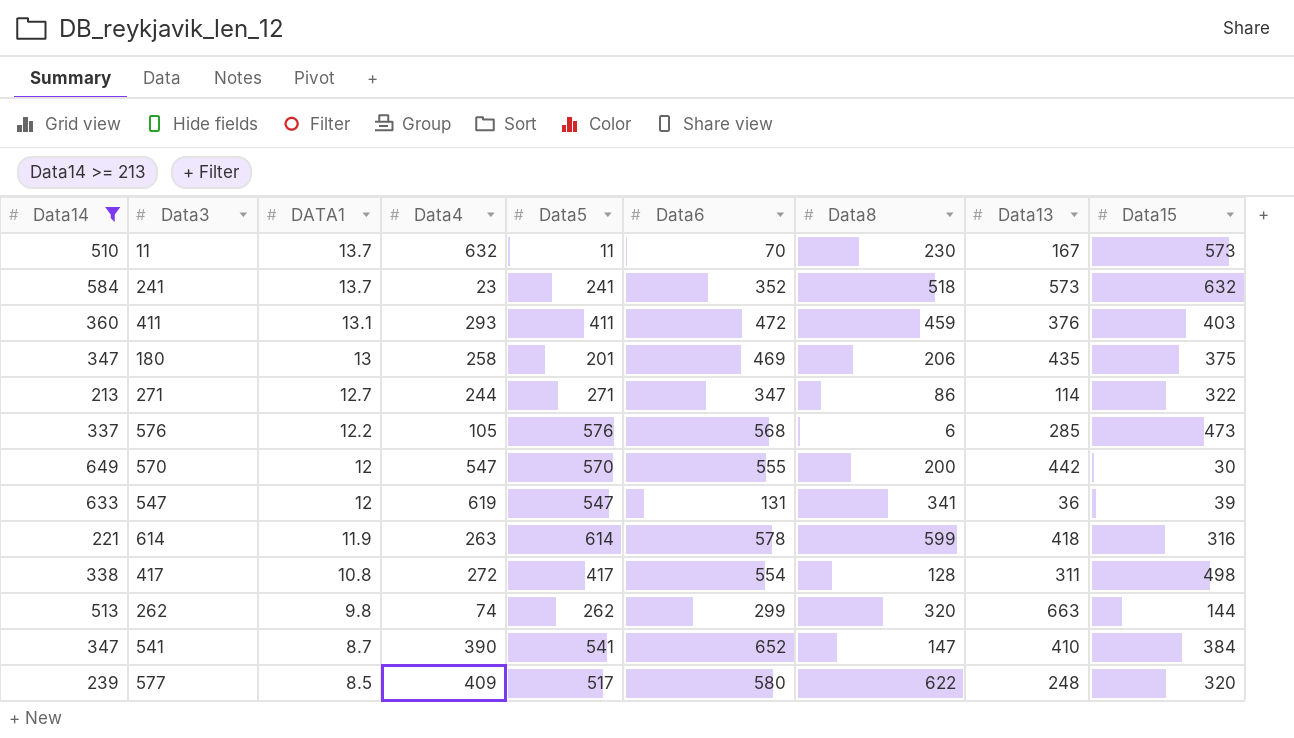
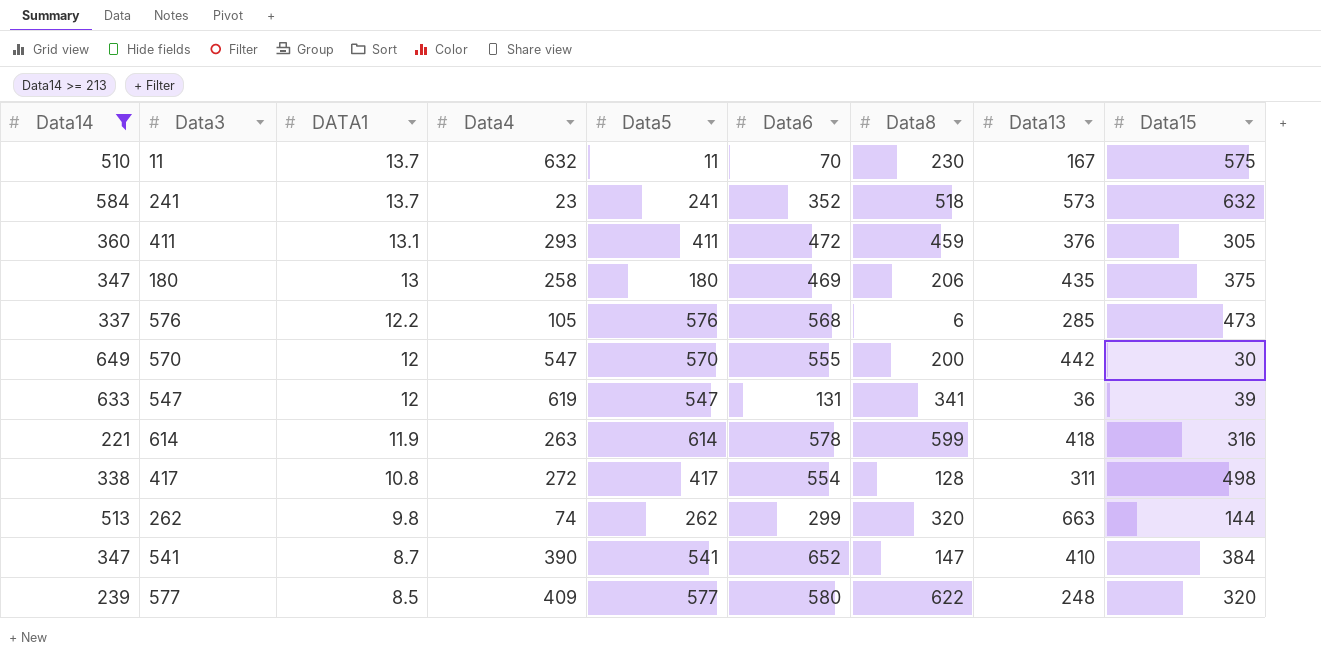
row 271: 213 | 12.7 | 244 | 271 | 347 | 86 | 114 | 322 -> none
11 | Data15: 573 -> 575
411 | Data15: 403 -> 305
180 | Data5: 201 -> 180
577 | Data5: 517 -> 577

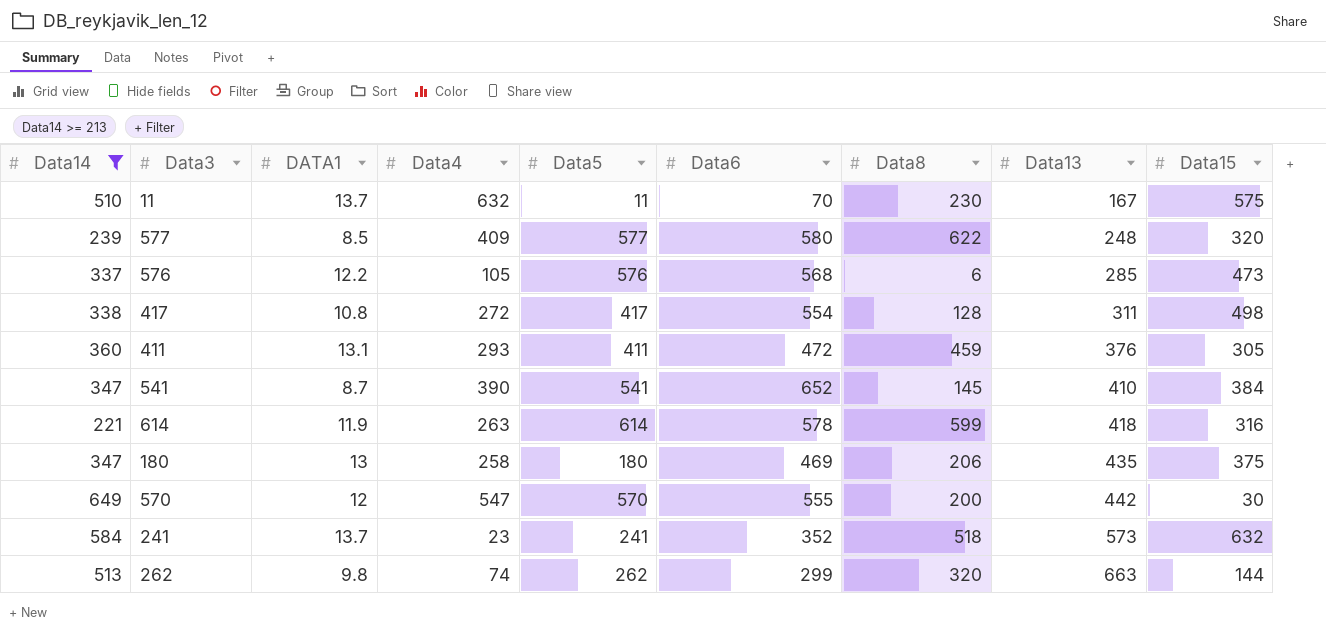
row order: DATA1 descending -> Data13 ascending
row 547: 633 | 12 | 619 | 547 | 131 | 341 | 36 | 39 -> none
541 | Data8: 147 -> 145

